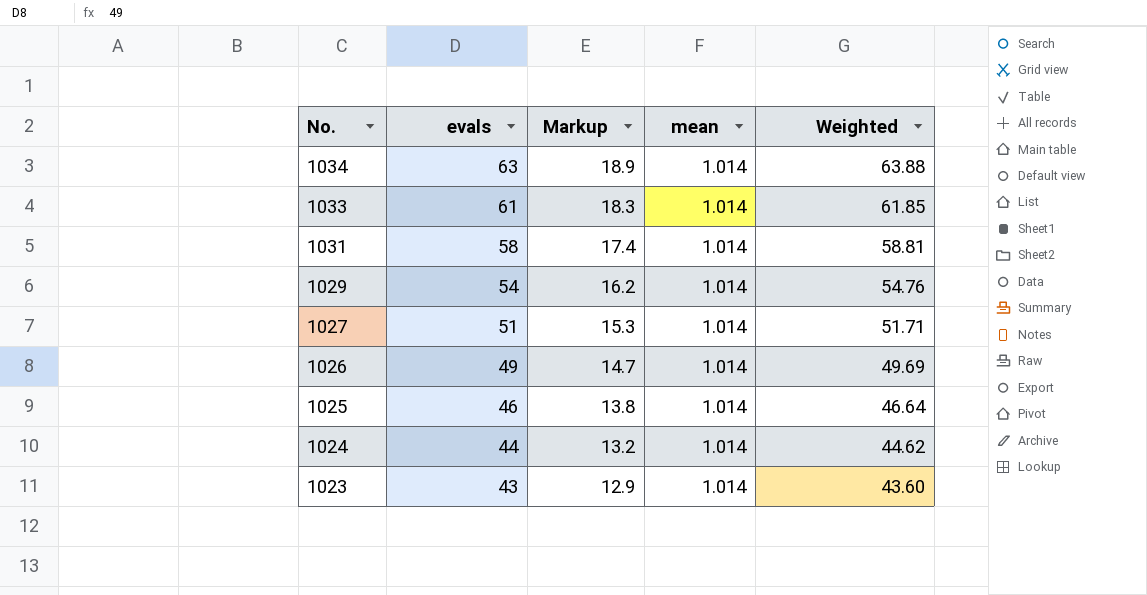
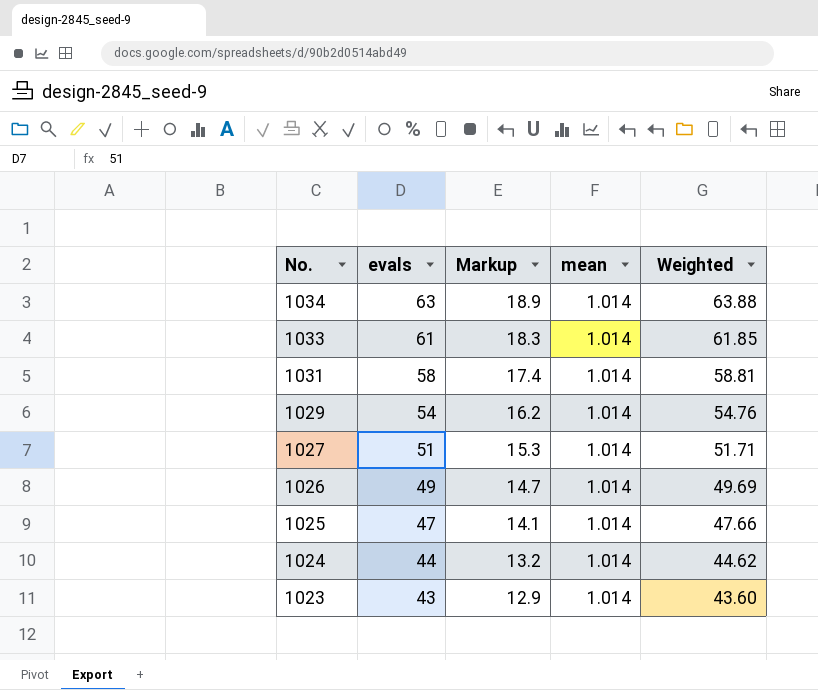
1025 | evals: 46 -> 47
1025 | Markup: 13.8 -> 14.1
1025 | Weighted: 46.64 -> 47.66

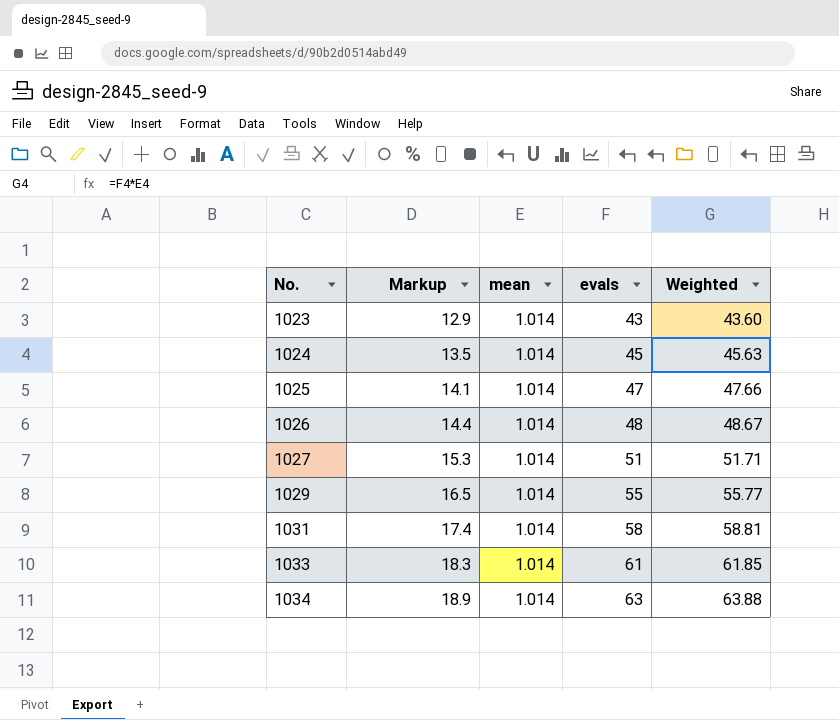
row order: No. descending -> No. ascending
column evals | position: 2 -> 4
1024 | Markup: 13.2 -> 13.5
1024 | evals: 44 -> 45
1024 | Weighted: 44.62 -> 45.63
1026 | Markup: 14.7 -> 14.4
1026 | evals: 49 -> 48
1026 | Weighted: 49.69 -> 48.67
1029 | Markup: 16.2 -> 16.5
1029 | evals: 54 -> 55
1029 | Weighted: 54.76 -> 55.77

